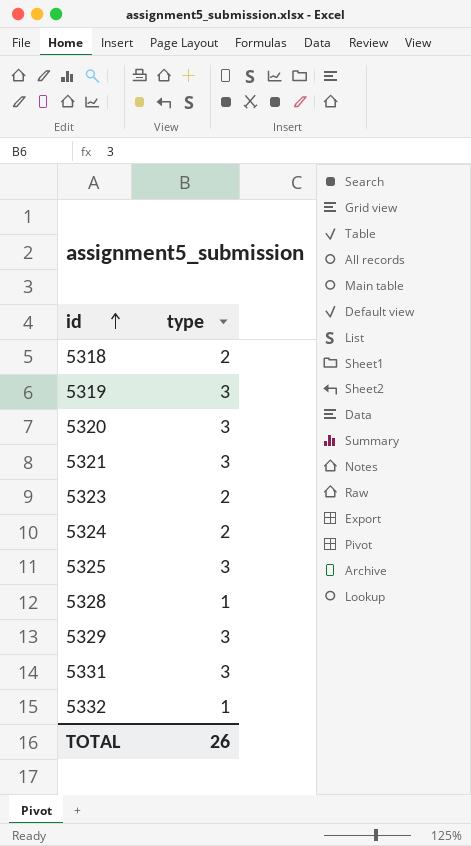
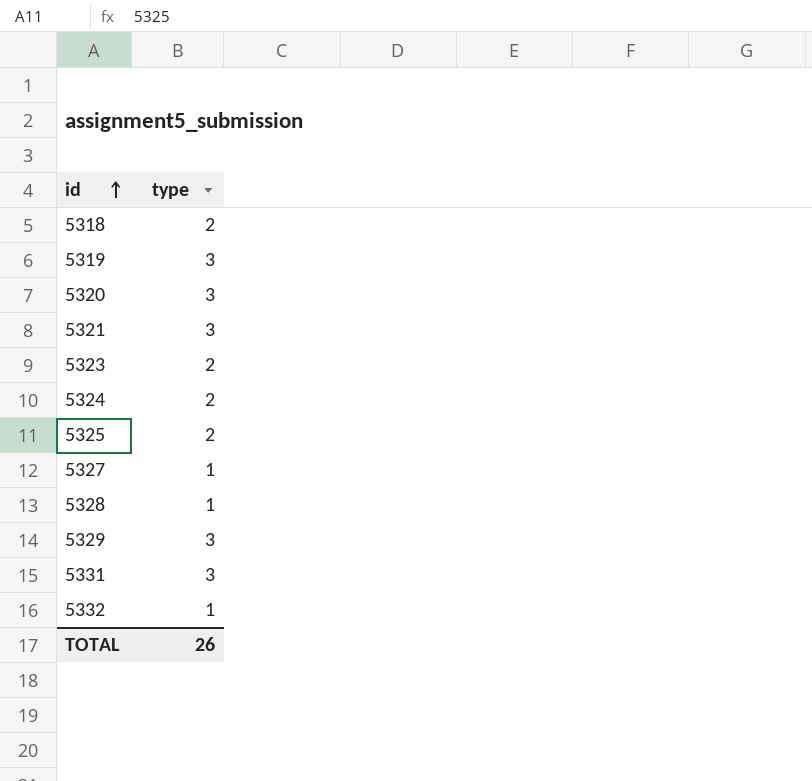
5325 | type: 3 -> 2
row 5327: none -> 1

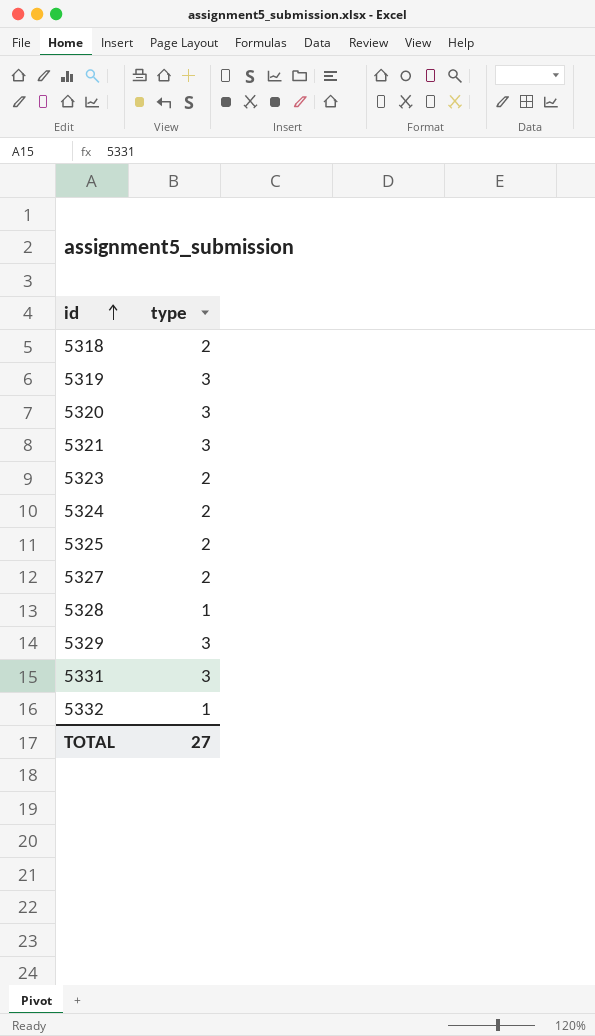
5327 | type: 1 -> 2
TOTAL | type: 26 -> 27

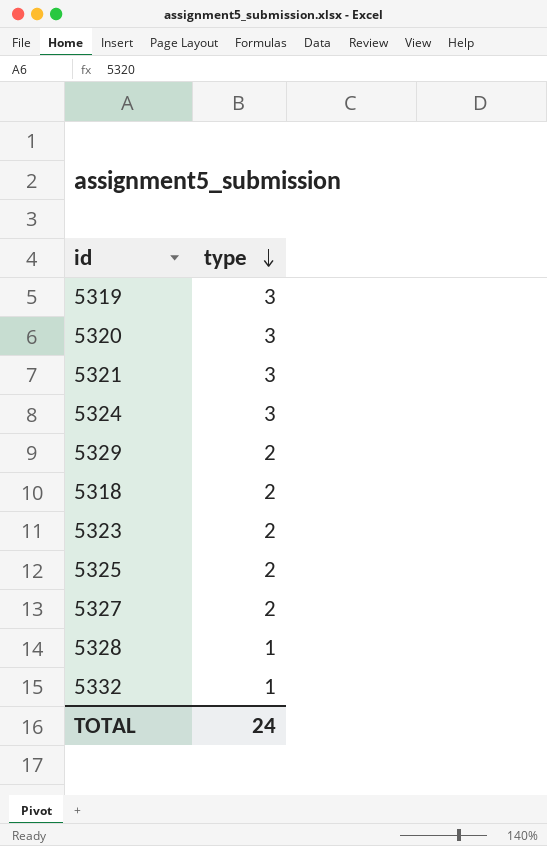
row order: id ascending -> type descending
row 5331: 3 -> none
5324 | type: 2 -> 3
5329 | type: 3 -> 2
TOTAL | type: 27 -> 24

